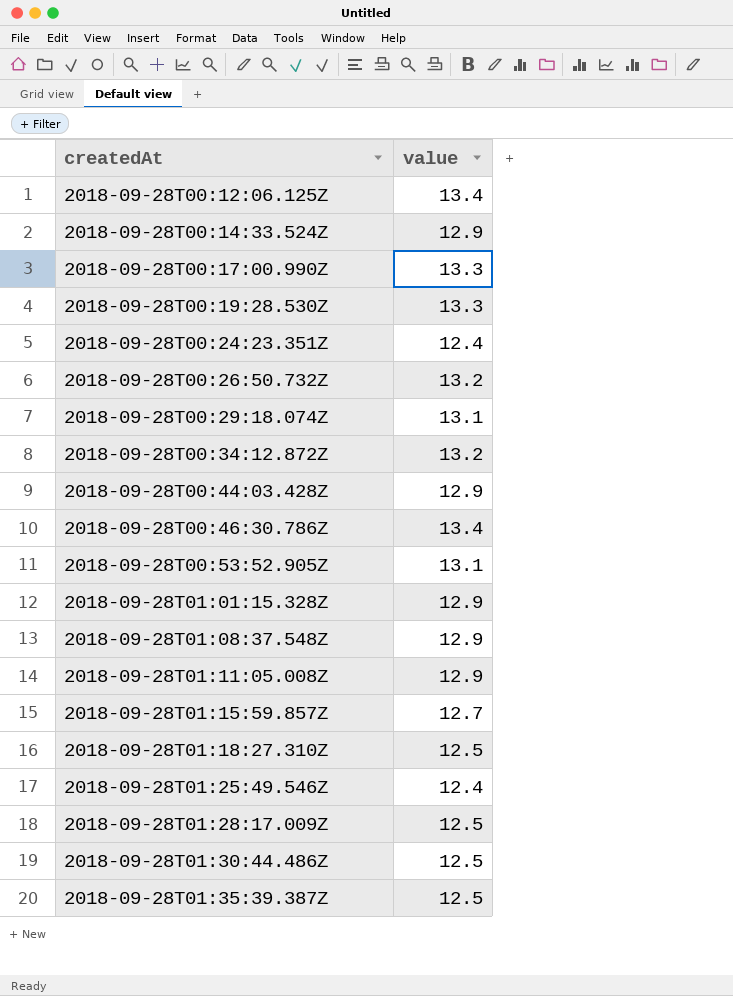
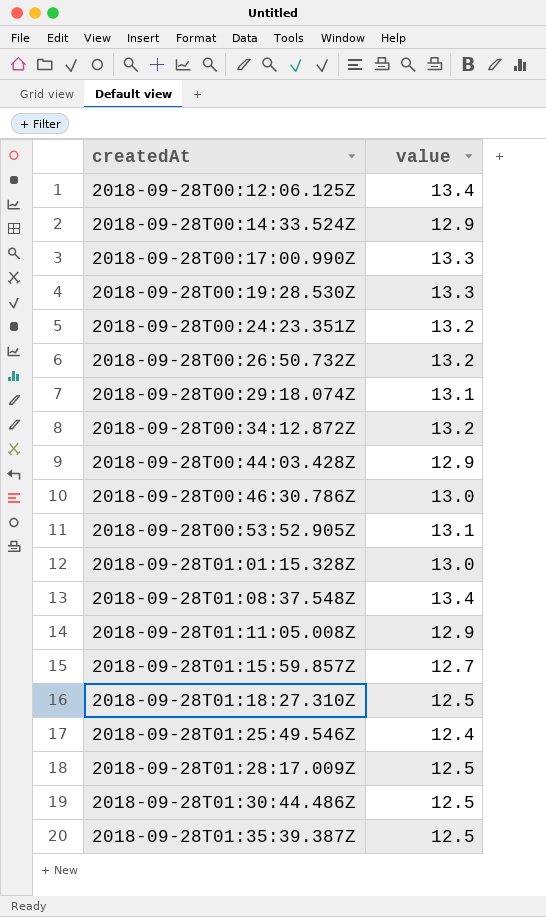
2018-09-28T00:24:23.351Z | value: 12.4 -> 13.2
2018-09-28T00:46:30.786Z | value: 13.4 -> 13.0
2018-09-28T01:01:15.328Z | value: 12.9 -> 13.0
2018-09-28T01:08:37.548Z | value: 12.9 -> 13.4

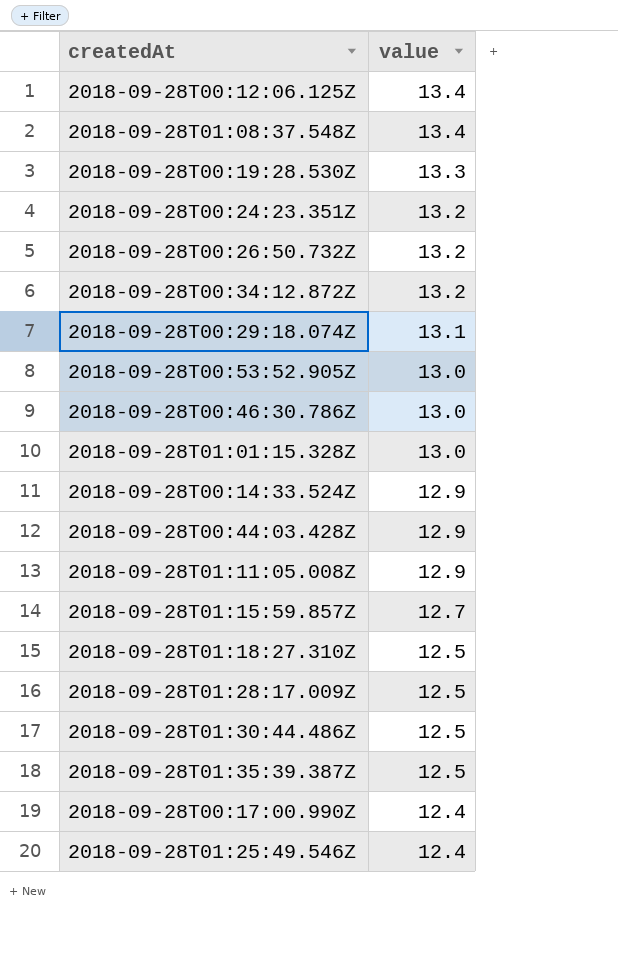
row order: createdAt ascending -> value descending
2018-09-28T00:53:52.905Z | value: 13.1 -> 13.0
2018-09-28T00:17:00.990Z | value: 13.3 -> 12.4

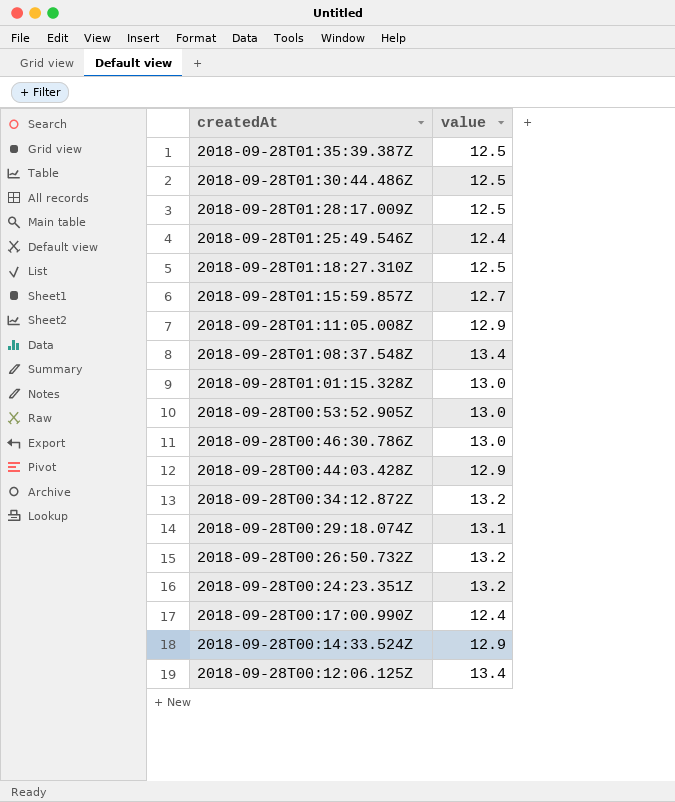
row order: value descending -> createdAt descending
row 2018-09-28T00:19:28.530Z: 13.3 -> none

